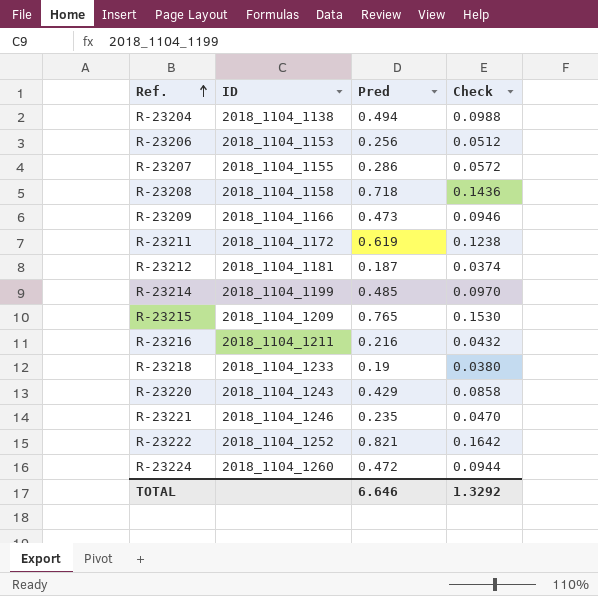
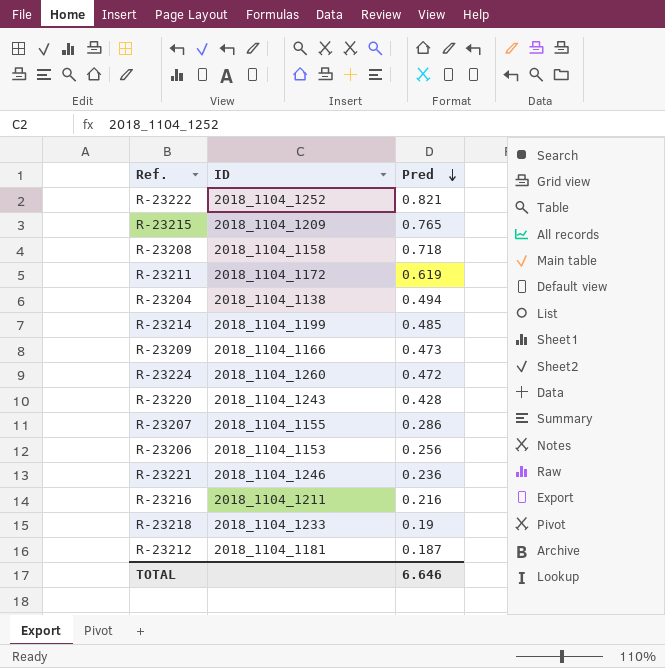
row order: Ref. ascending -> Pred descending
column Check | formula: [Pred] * 0.2 -> none
R-23220 | Pred: 0.429 -> 0.428
R-23221 | Pred: 0.235 -> 0.236

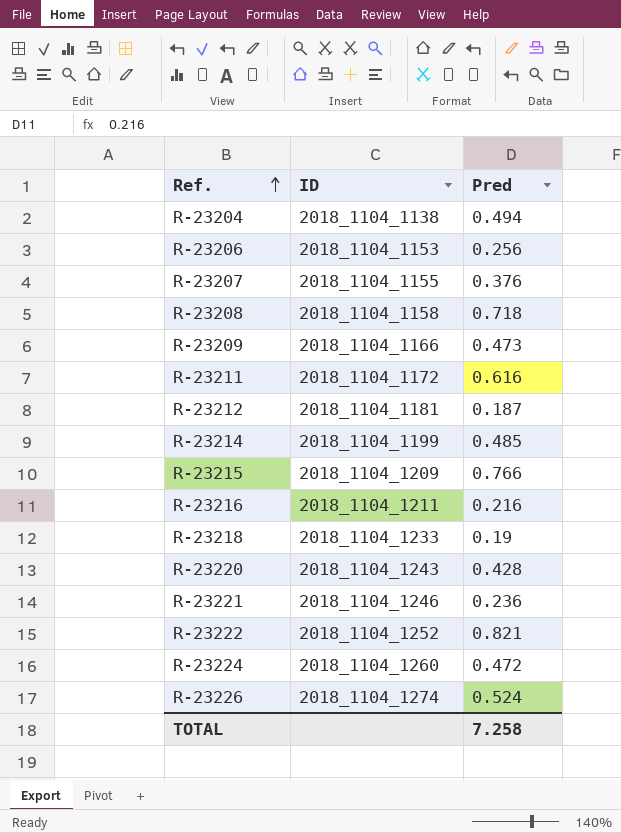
row order: Pred descending -> Ref. ascending
R-23207 | Pred: 0.286 -> 0.376
R-23211 | Pred: 0.619 -> 0.616
R-23215 | Pred: 0.765 -> 0.766
row R-23226: none -> 2018_1104_1274 | 0.524
TOTAL | Pred: 6.646 -> 7.258

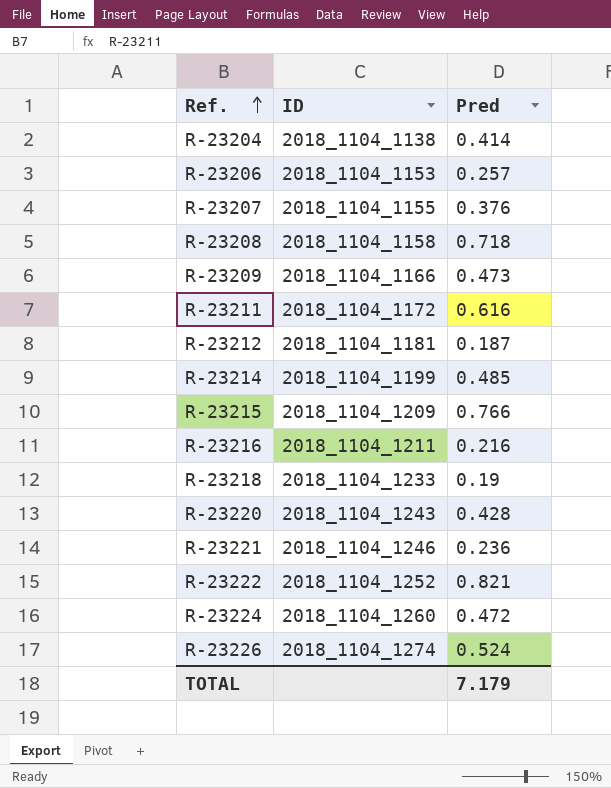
R-23204 | Pred: 0.494 -> 0.414
R-23206 | Pred: 0.256 -> 0.257
TOTAL | Pred: 7.258 -> 7.179

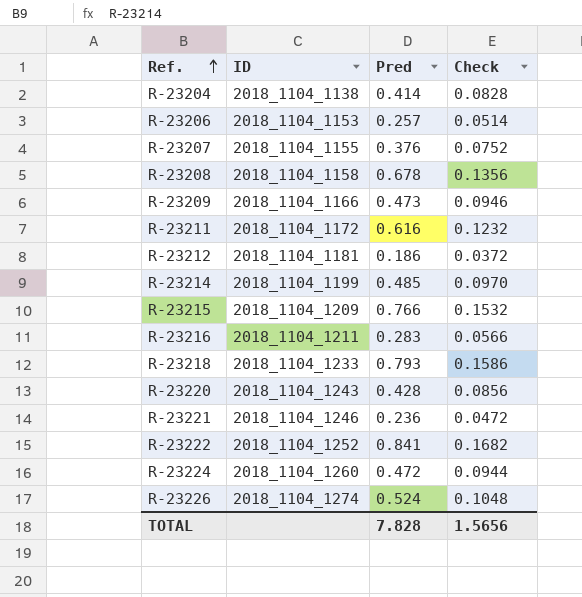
column Check | formula: none -> [Pred] * 0.2
R-23208 | Pred: 0.718 -> 0.678
R-23212 | Pred: 0.187 -> 0.186
R-23216 | Pred: 0.216 -> 0.283
R-23218 | Pred: 0.19 -> 0.793
R-23222 | Pred: 0.821 -> 0.841
TOTAL | Pred: 7.179 -> 7.828

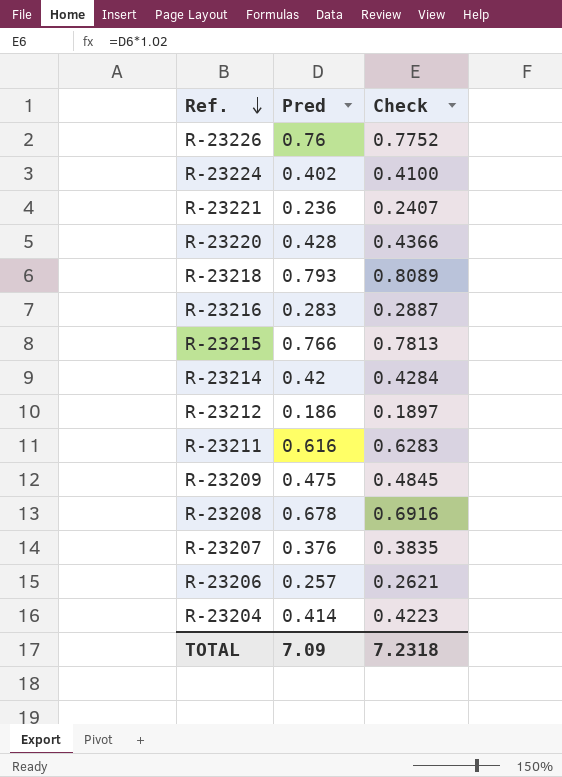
row order: Ref. ascending -> Ref. descending
column ID | position: 2 -> none
column Check | formula: [Pred] * 0.2 -> [Pred] * 1.02
row R-23222: 2018_1104_1252 | 0.841 | 0.1682 -> none
R-23226 | Pred: 0.524 -> 0.76
R-23224 | Pred: 0.472 -> 0.402
R-23214 | Pred: 0.485 -> 0.42
R-23209 | Pred: 0.473 -> 0.475
TOTAL | Pred: 7.828 -> 7.09
TOTAL | Check: 1.5656 -> 7.2318

